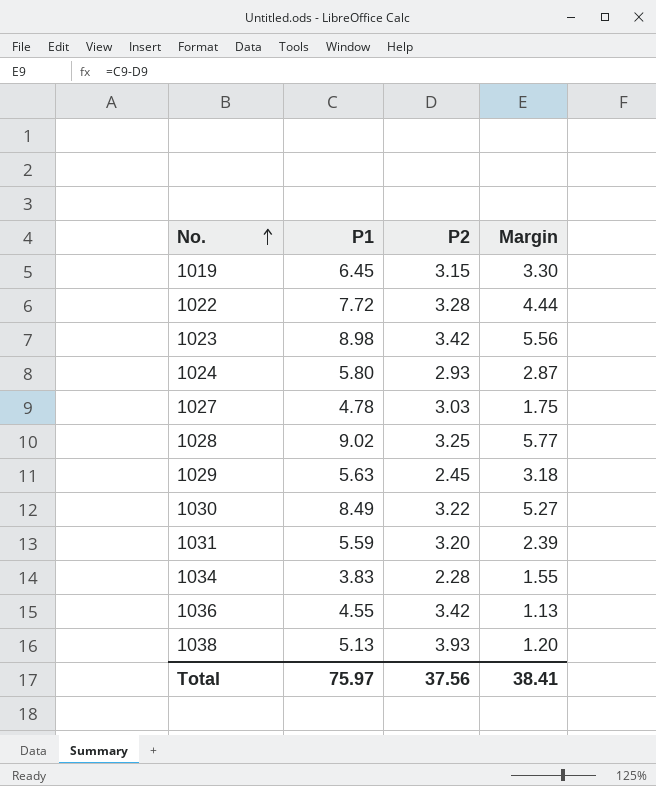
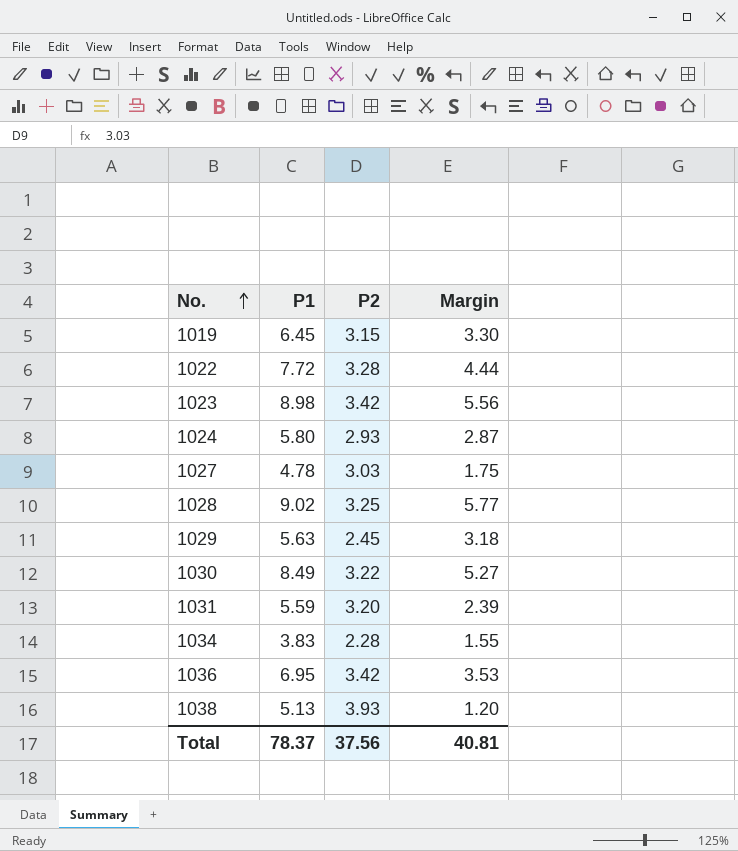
1036 | P1: 4.55 -> 6.95
1036 | Margin: 1.13 -> 3.53
Total | P1: 75.97 -> 78.37
Total | Margin: 38.41 -> 40.81

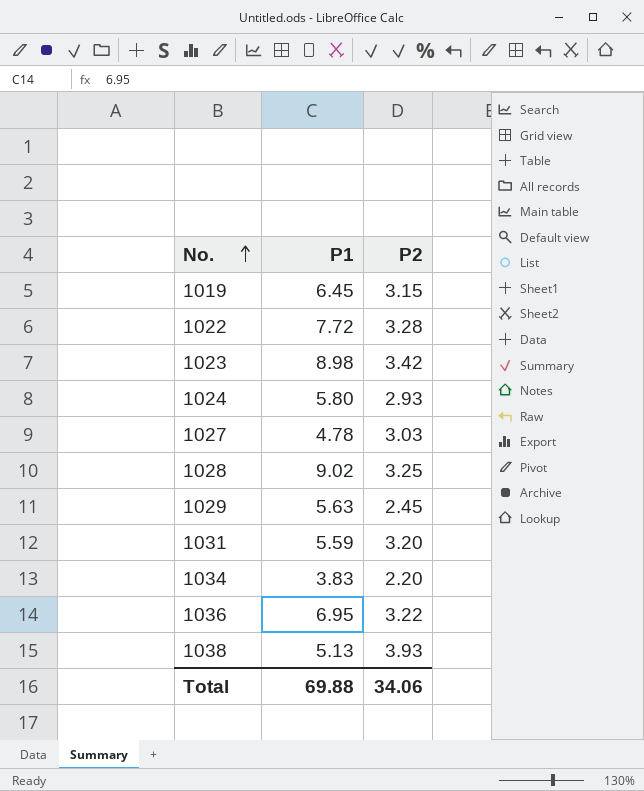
column Margin | formula: [P1] - [P2] -> none
row 1030: 8.49 | 3.22 | 5.27 -> none
1034 | P2: 2.28 -> 2.20
1036 | P2: 3.42 -> 3.22
Total | P1: 78.37 -> 69.88
Total | P2: 37.56 -> 34.06

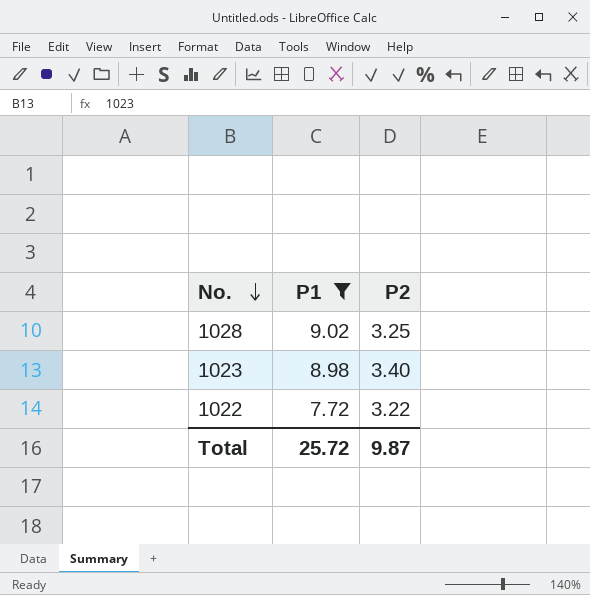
filter: none -> P1 >= 7.72
row order: No. ascending -> No. descending
1023 | P2: 3.42 -> 3.40
1022 | P2: 3.28 -> 3.22
Total | P1: 69.88 -> 25.72
Total | P2: 34.06 -> 9.87

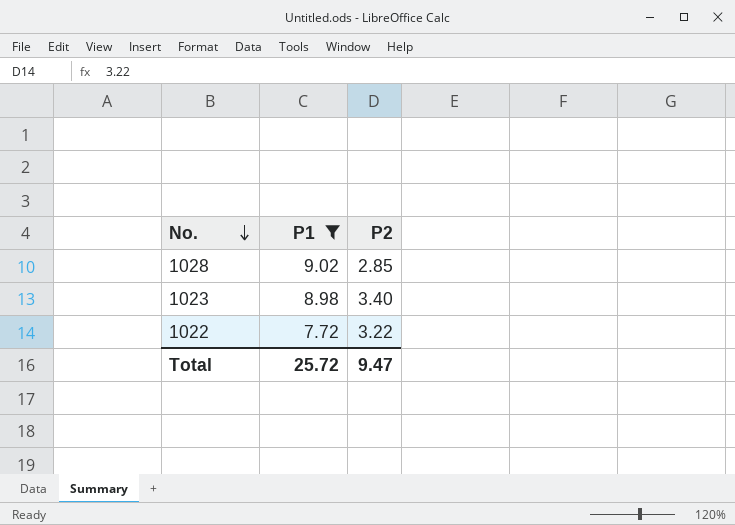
1028 | P2: 3.25 -> 2.85
Total | P2: 9.87 -> 9.47

